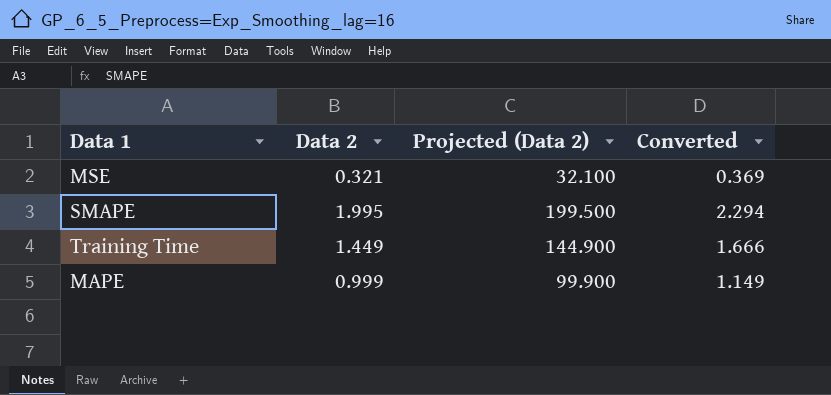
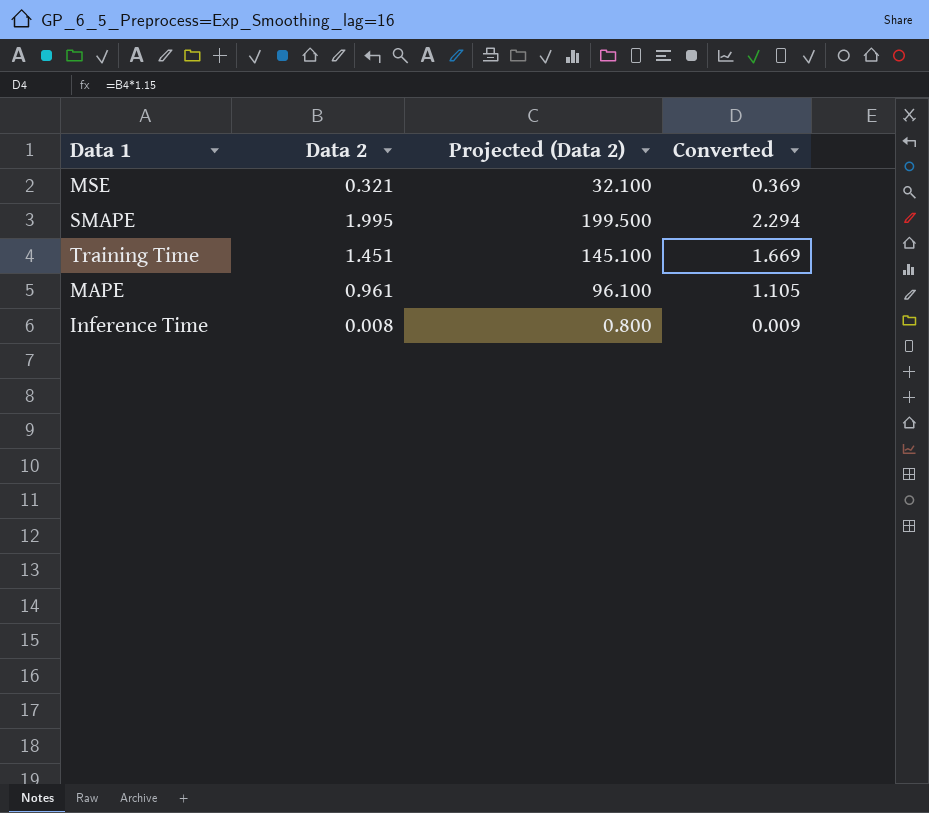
Training Time | Data 2: 1.449 -> 1.451
Training Time | Projected (Data 2): 144.900 -> 145.100
Training Time | Converted: 1.666 -> 1.669
MAPE | Data 2: 0.999 -> 0.961
MAPE | Projected (Data 2): 99.900 -> 96.100
MAPE | Converted: 1.149 -> 1.105
row Inference Time: none -> 0.008 | 0.800 | 0.009

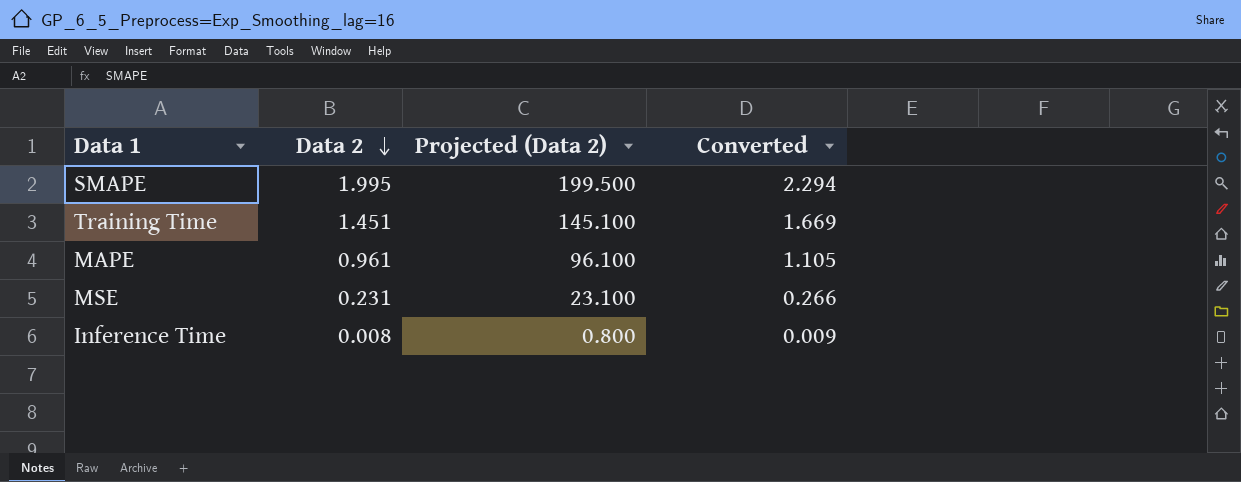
row order: none -> Data 2 descending
MSE | Data 2: 0.321 -> 0.231
MSE | Projected (Data 2): 32.100 -> 23.100
MSE | Converted: 0.369 -> 0.266

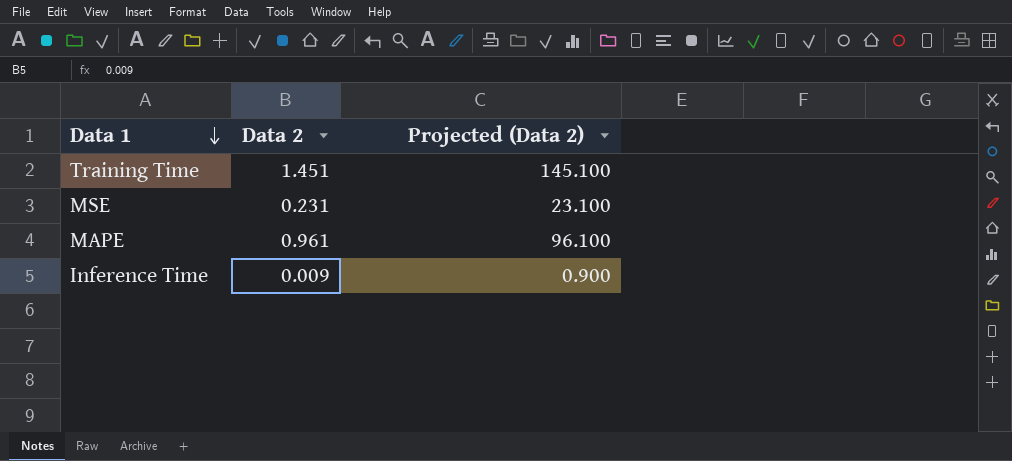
row order: Data 2 descending -> Data 1 descending
column Converted | formula: [Data 2] * 1.15 -> none
row SMAPE: 1.995 | 199.500 | 2.294 -> none
Inference Time | Data 2: 0.008 -> 0.009
Inference Time | Projected (Data 2): 0.800 -> 0.900

